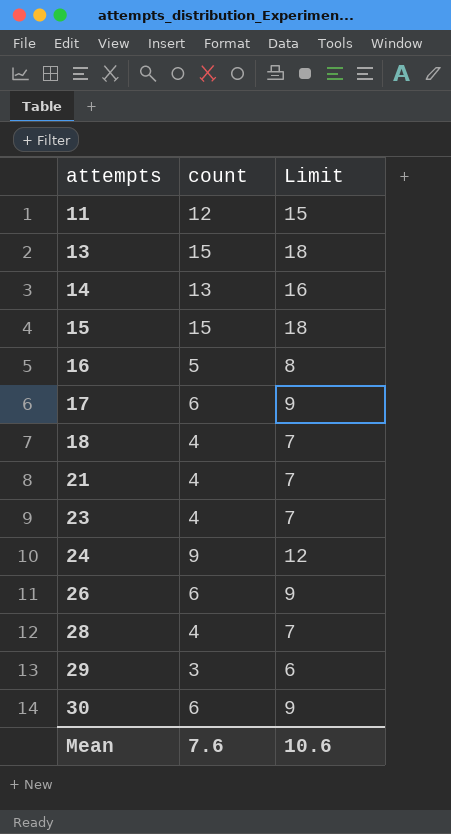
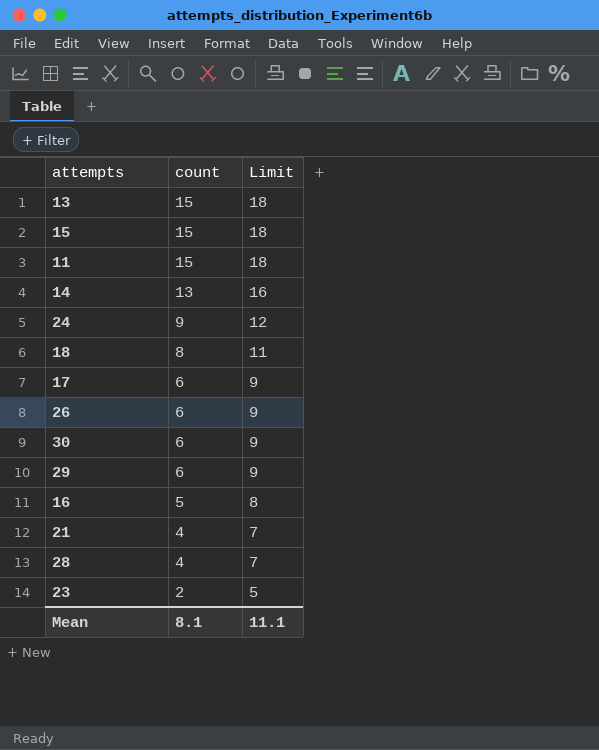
row order: attempts ascending -> count descending
11 | count: 12 -> 15
11 | Limit: 15 -> 18
18 | count: 4 -> 8
18 | Limit: 7 -> 11
29 | count: 3 -> 6
29 | Limit: 6 -> 9
23 | count: 4 -> 2
23 | Limit: 7 -> 5
Mean | count: 7.6 -> 8.1
Mean | Limit: 10.6 -> 11.1

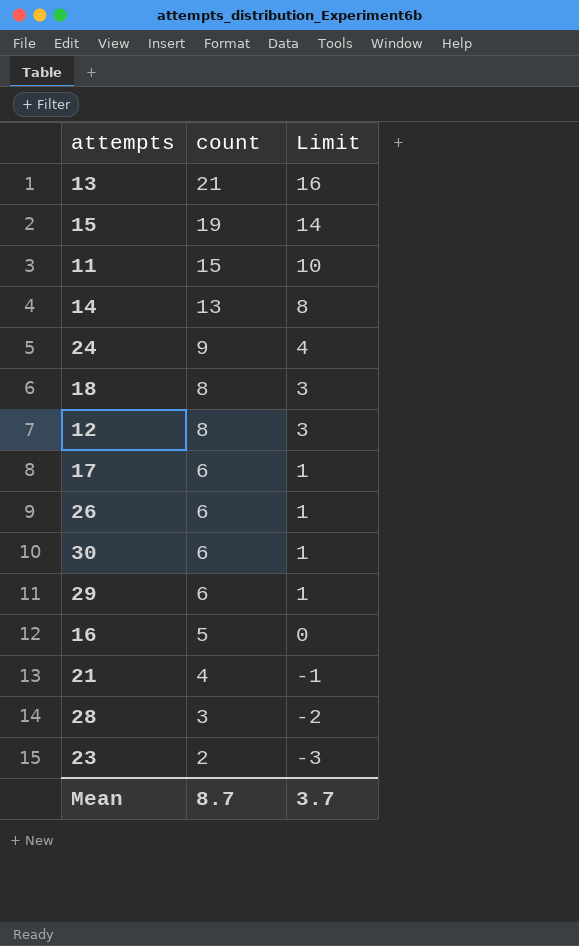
column Limit | formula: [count] + 3 -> [count] - 5
13 | count: 15 -> 21
15 | count: 15 -> 19
row 12: none -> 8 | 3
28 | count: 4 -> 3
Mean | count: 8.1 -> 8.7
Mean | Limit: 11.1 -> 3.7

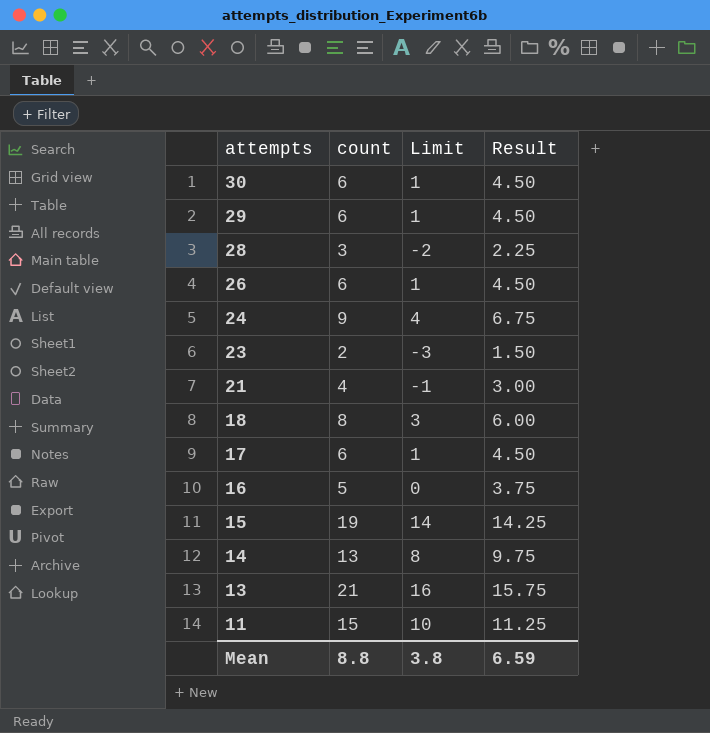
row order: count descending -> attempts descending
column Result | formula: none -> [count] * 0.75
row 12: 8 | 3 -> none
Mean | count: 8.7 -> 8.8
Mean | Limit: 3.7 -> 3.8

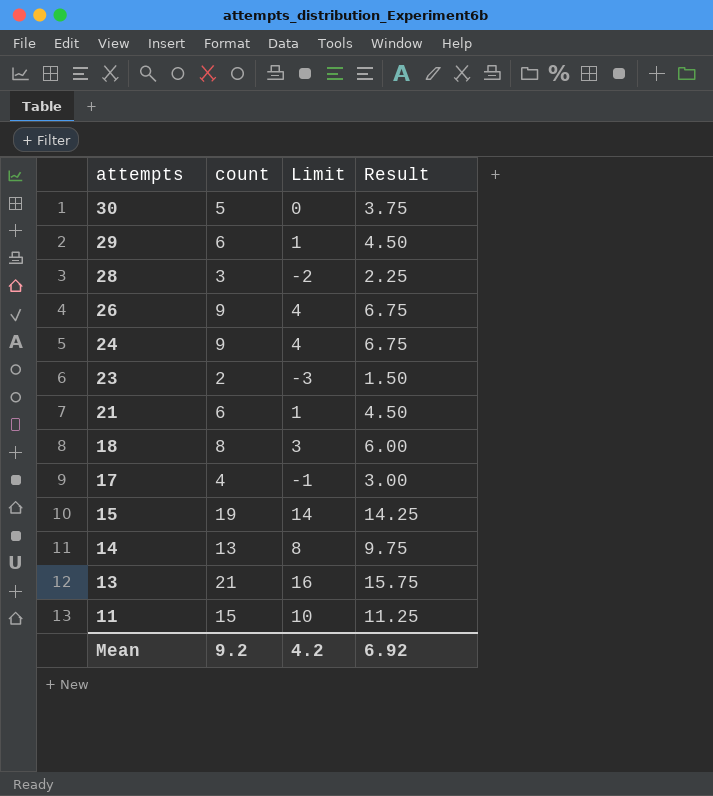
row 16: 5 | 0 | 3.75 -> none
30 | count: 6 -> 5
30 | Limit: 1 -> 0
30 | Result: 4.50 -> 3.75
26 | count: 6 -> 9
26 | Limit: 1 -> 4
26 | Result: 4.50 -> 6.75
21 | count: 4 -> 6
21 | Limit: -1 -> 1
21 | Result: 3.00 -> 4.50
17 | count: 6 -> 4
17 | Limit: 1 -> -1
17 | Result: 4.50 -> 3.00
Mean | count: 8.8 -> 9.2
Mean | Limit: 3.8 -> 4.2
Mean | Result: 6.59 -> 6.92

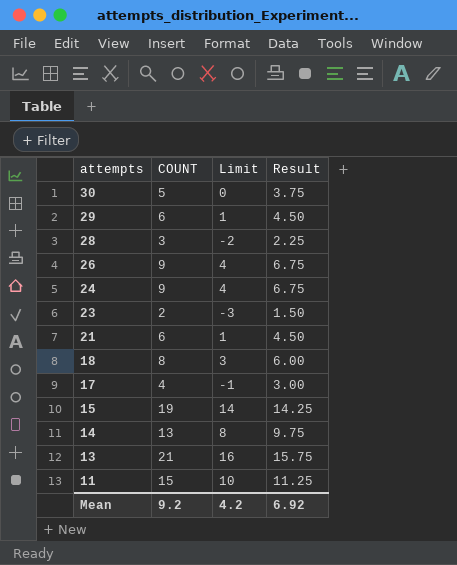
column name: count -> COUNT

